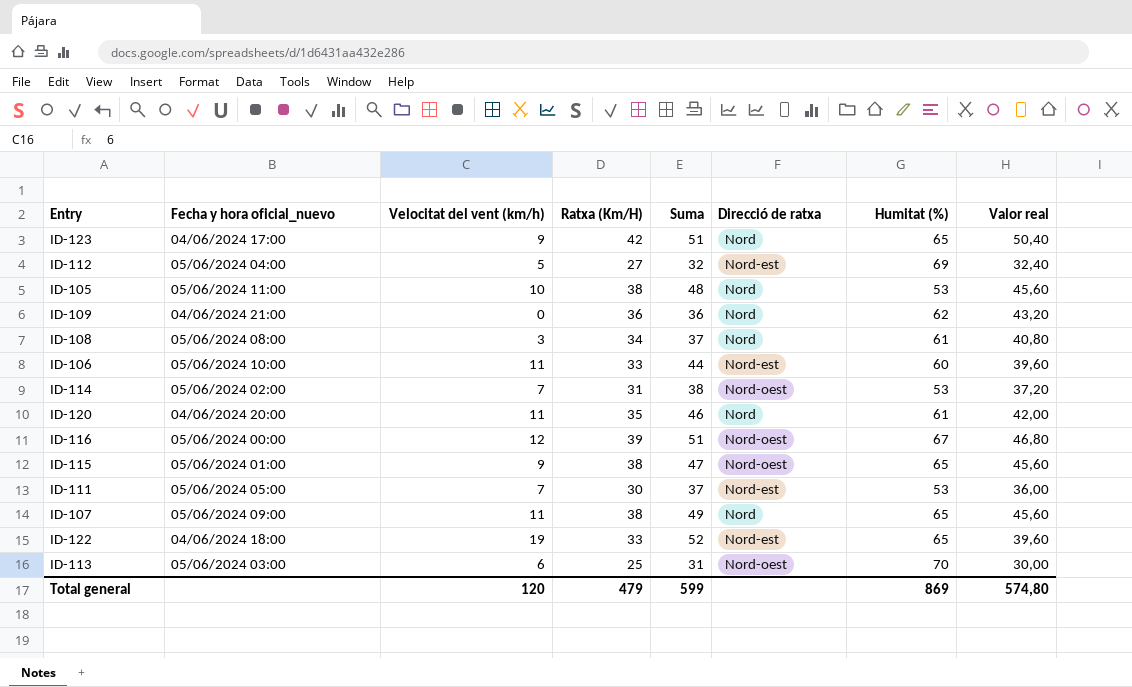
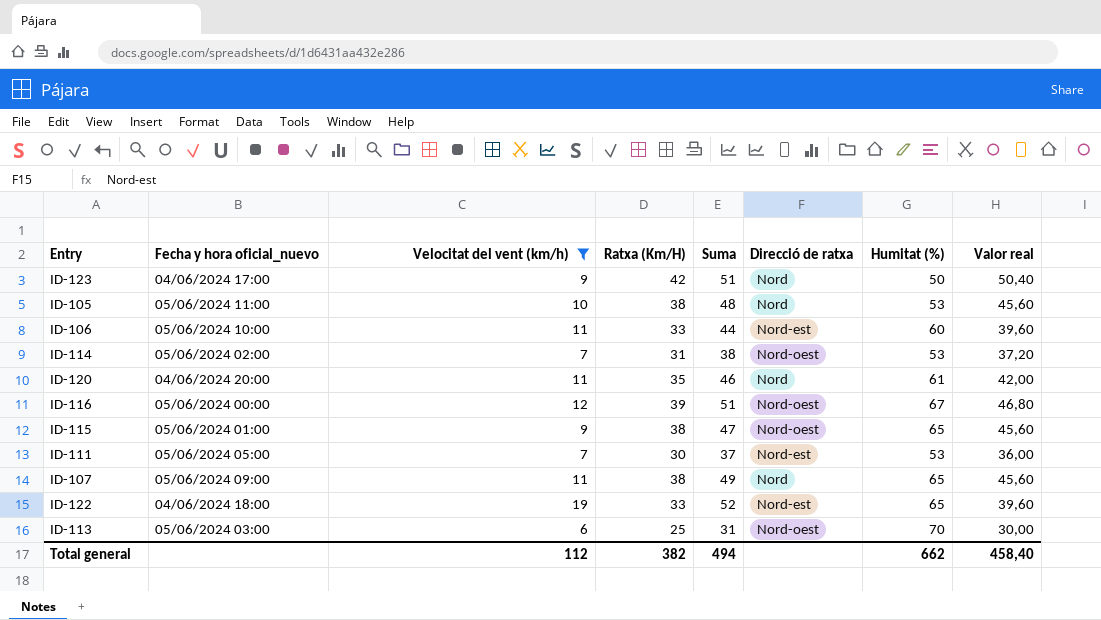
filter: none -> Velocitat del vent (km/h) >= 6
ID-123 | Humitat (%): 65 -> 50
Total general | Velocitat del vent (km/h): 120 -> 112
Total general | Ratxa (Km/H): 479 -> 382
Total general | Suma: 599 -> 494
Total general | Humitat (%): 869 -> 662
Total general | Valor real: 574,80 -> 458,40

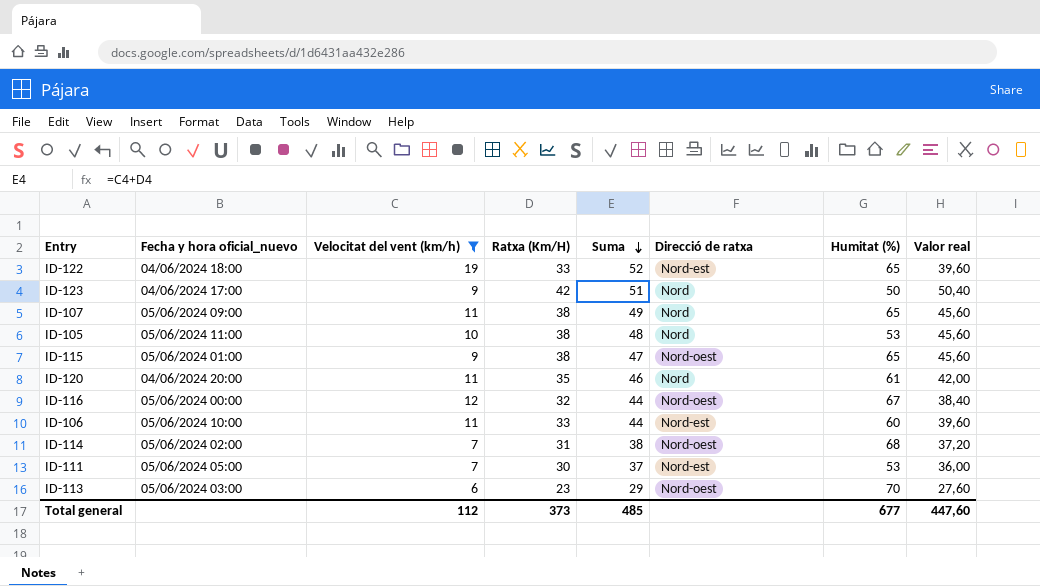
row order: none -> Suma descending
ID-116 | Ratxa (Km/H): 39 -> 32
ID-116 | Suma: 51 -> 44
ID-116 | Valor real: 46,80 -> 38,40
ID-114 | Humitat (%): 53 -> 68
ID-113 | Ratxa (Km/H): 25 -> 23
ID-113 | Suma: 31 -> 29
ID-113 | Valor real: 30,00 -> 27,60
Total general | Ratxa (Km/H): 382 -> 373
Total general | Suma: 494 -> 485
Total general | Humitat (%): 662 -> 677
Total general | Valor real: 458,40 -> 447,60

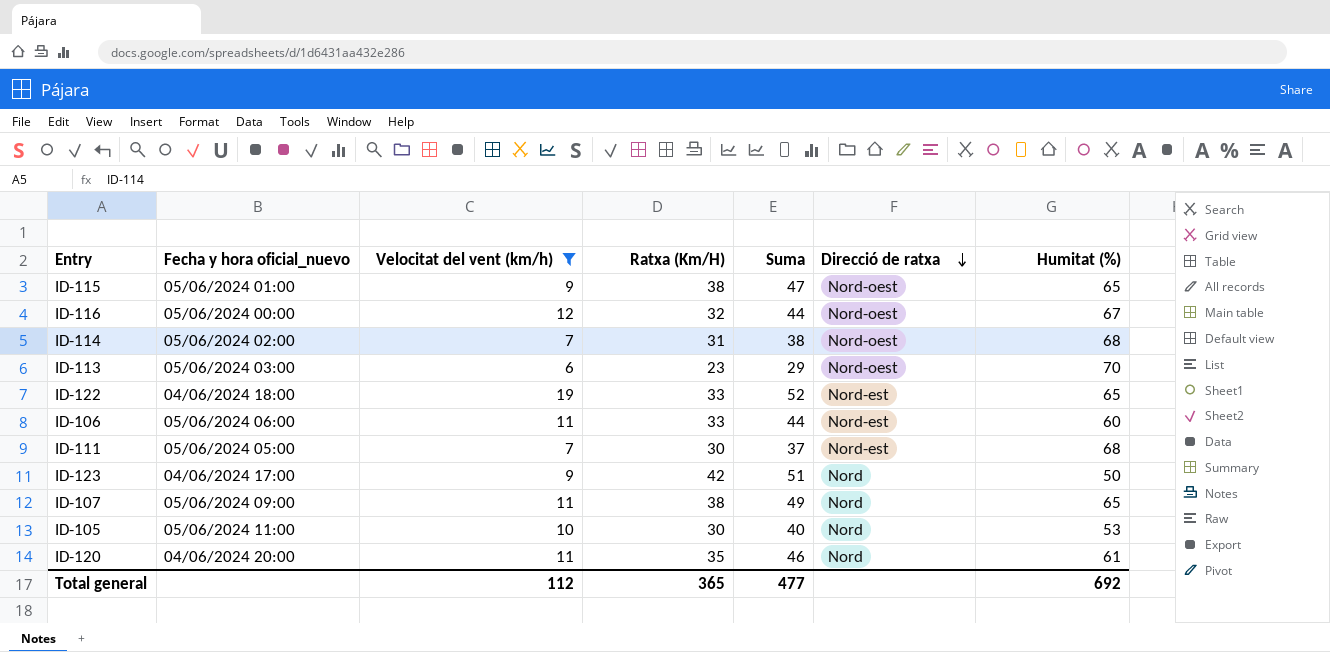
row order: Suma descending -> Direcció de ratxa descending
column Valor real | formula: [Ratxa (Km/H)] * 1,2 -> none
ID-106 | Fecha y hora oficial_nuevo: 05/06/2024 10:00 -> 05/06/2024 06:00
ID-111 | Humitat (%): 53 -> 68
ID-105 | Ratxa (Km/H): 38 -> 30
ID-105 | Suma: 48 -> 40
Total general | Ratxa (Km/H): 373 -> 365
Total general | Suma: 485 -> 477
Total general | Humitat (%): 677 -> 692

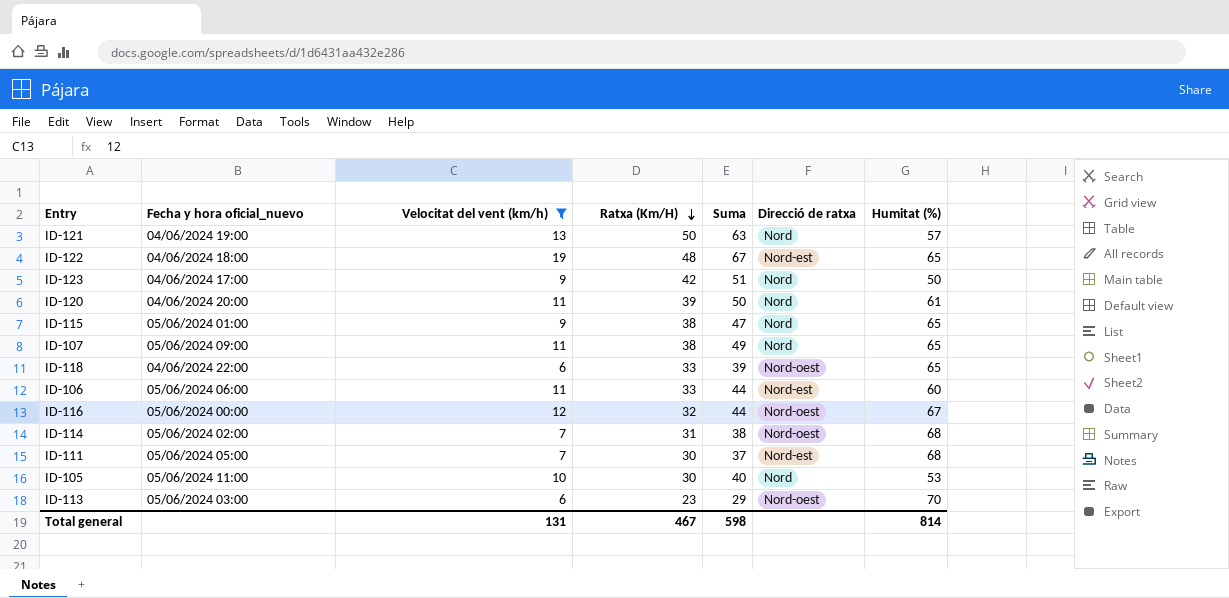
row order: Direcció de ratxa descending -> Ratxa (Km/H) descending
row ID-121: none -> 04/06/2024 19:00 | 13 | 50 | 63 | Nord | 57
ID-122 | Ratxa (Km/H): 33 -> 48
ID-122 | Suma: 52 -> 67
ID-120 | Ratxa (Km/H): 35 -> 39
ID-120 | Suma: 46 -> 50
ID-115 | Direcció de ratxa: Nord-oest -> Nord
row ID-118: none -> 04/06/2024 22:00 | 6 | 33 | 39 | Nord-oest | 65
Total general | Velocitat del vent (km/h): 112 -> 131
Total general | Ratxa (Km/H): 365 -> 467
Total general | Suma: 477 -> 598
Total general | Humitat (%): 692 -> 814

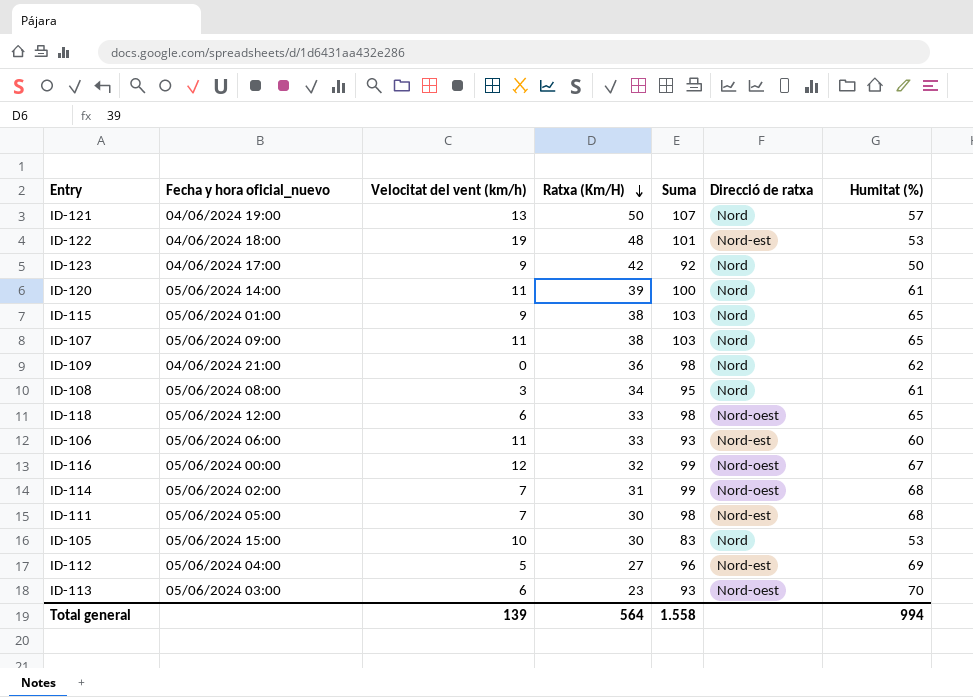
filter: Velocitat del vent (km/h) >= 6 -> none
column Suma | formula: [Velocitat del vent (km/h)] + [Ratxa (Km/H)] -> [Ratxa (Km/H)] + [Humitat (%)]
ID-122 | Humitat (%): 65 -> 53
ID-120 | Fecha y hora oficial_nuevo: 04/06/2024 20:00 -> 05/06/2024 14:00
ID-118 | Fecha y hora oficial_nuevo: 04/06/2024 22:00 -> 05/06/2024 12:00
ID-105 | Fecha y hora oficial_nuevo: 05/06/2024 11:00 -> 05/06/2024 15:00
Total general | Velocitat del vent (km/h): 131 -> 139
Total general | Ratxa (Km/H): 467 -> 564
Total general | Suma: 598 -> 1.558
Total general | Humitat (%): 814 -> 994

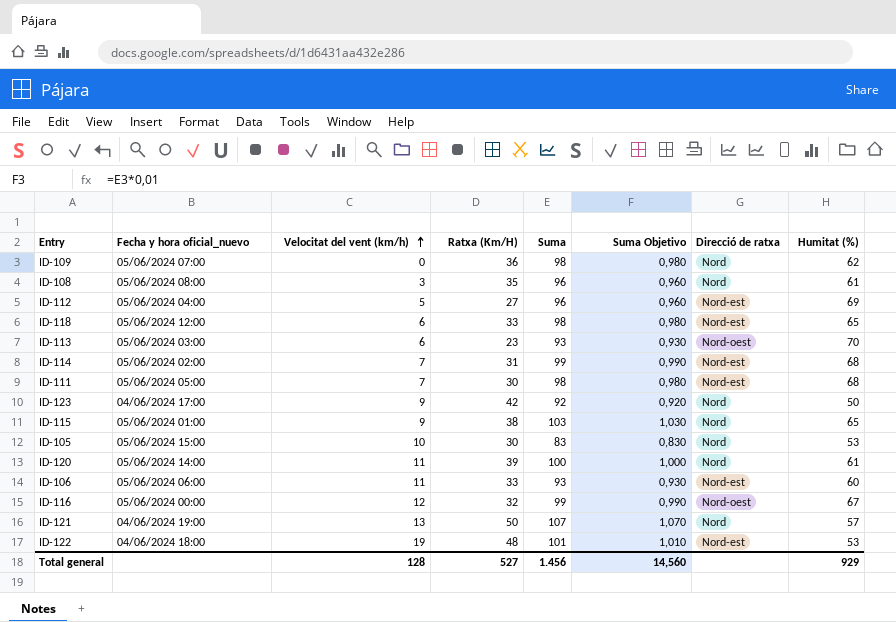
row order: Ratxa (Km/H) descending -> Velocitat del vent (km/h) ascending
column Suma Objetivo | formula: none -> [Suma] * 0,01
row ID-107: 05/06/2024 09:00 | 11 | 38 | 103 | Nord | 65 -> none
ID-109 | Fecha y hora oficial_nuevo: 04/06/2024 21:00 -> 05/06/2024 07:00
ID-108 | Ratxa (Km/H): 34 -> 35
ID-108 | Suma: 95 -> 96
ID-118 | Direcció de ratxa: Nord-oest -> Nord-est
ID-114 | Direcció de ratxa: Nord-oest -> Nord-est
Total general | Velocitat del vent (km/h): 139 -> 128
Total general | Ratxa (Km/H): 564 -> 527
Total general | Suma: 1.558 -> 1.456
Total general | Humitat (%): 994 -> 929

